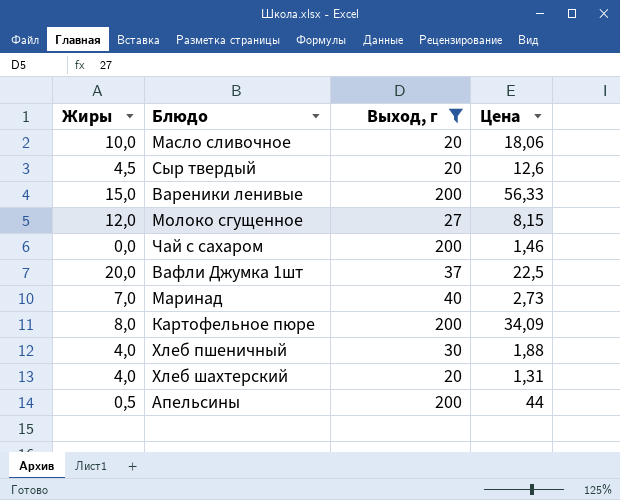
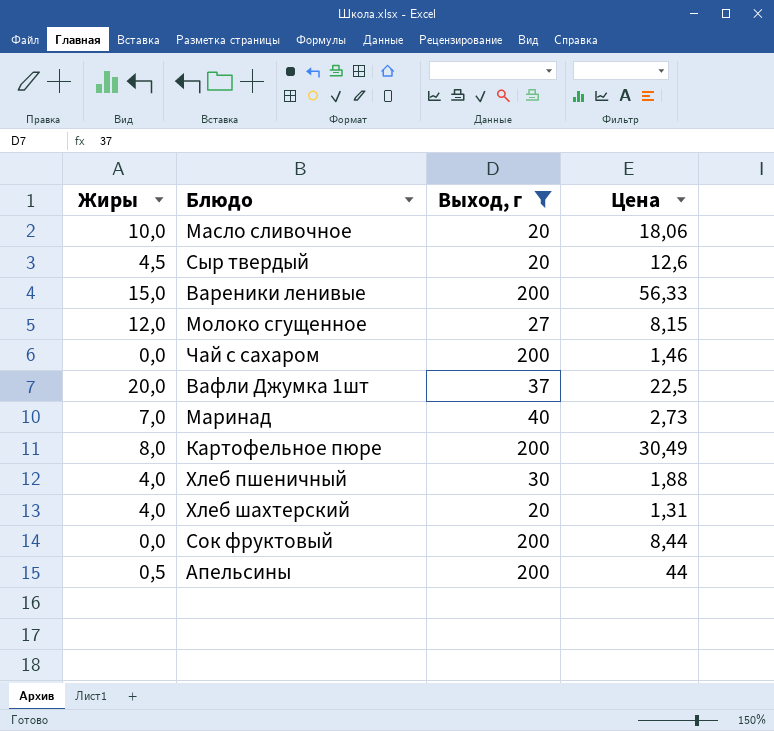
Картофельное пюре | Цена: 34,09 -> 30,49
row Сок фруктовый: none -> 0,0 | 200 | 8,44

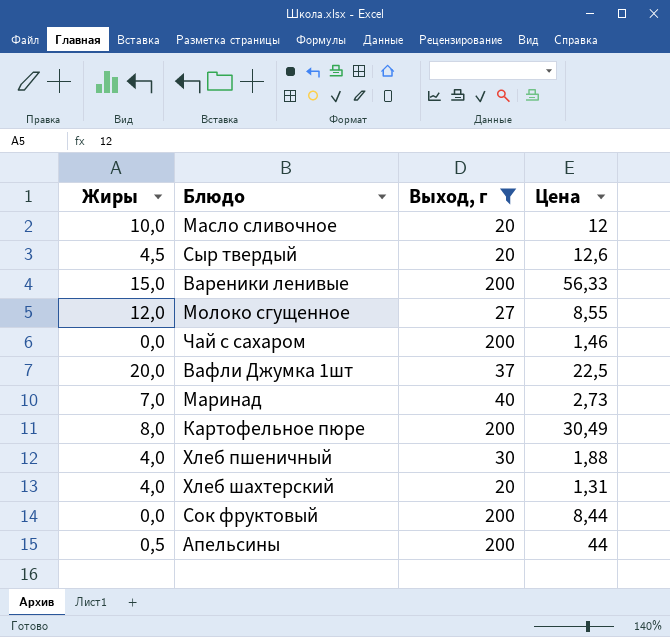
Масло сливочное | Цена: 18,06 -> 12
Молоко сгущенное | Цена: 8,15 -> 8,55

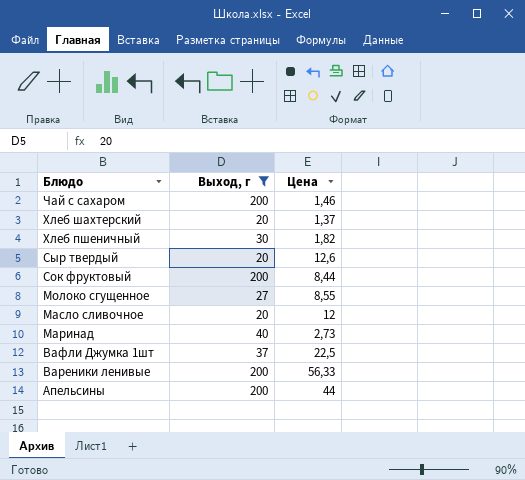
row order: none -> Блюдо descending
column Жиры | position: 1 -> none
row Картофельное пюре: 8,0 | 200 | 30,49 -> none
Хлеб шахтерский | Цена: 1,31 -> 1,37
Хлеб пшеничный | Цена: 1,88 -> 1,82

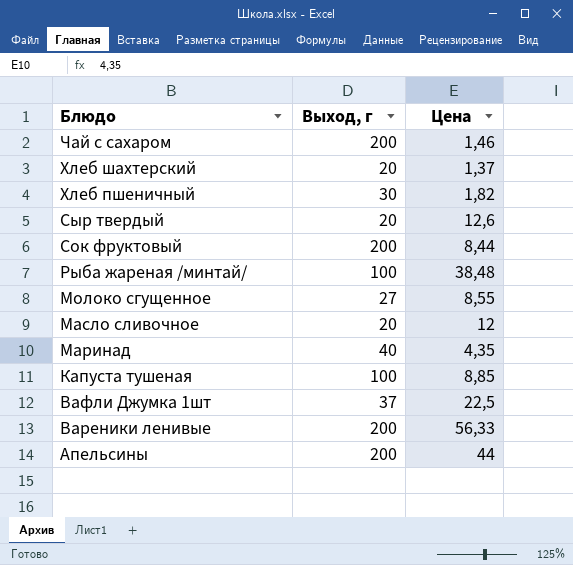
filter: Выход, г != 100 -> none
Маринад | Цена: 2,73 -> 4,35

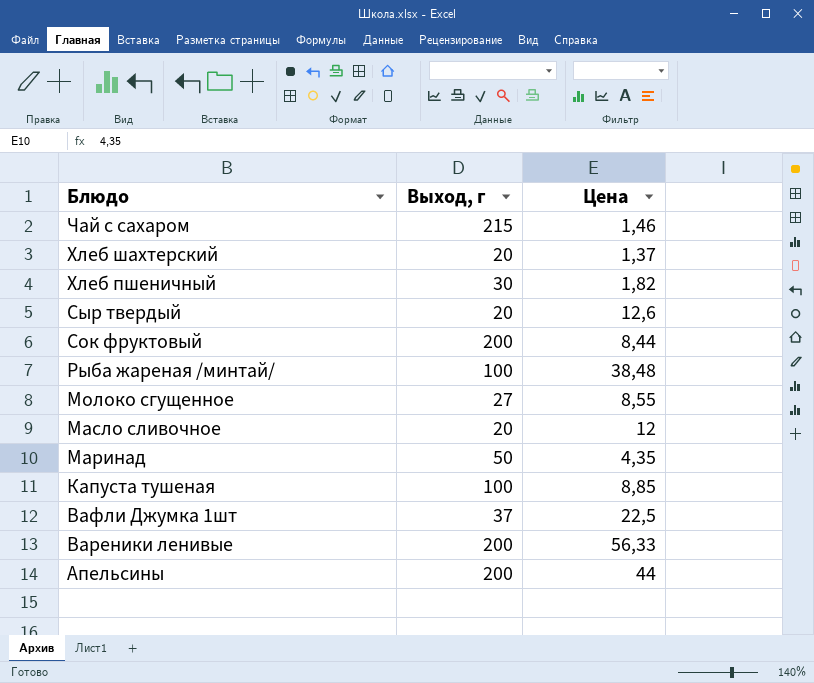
Чай с сахаром | Выход, г: 200 -> 215
Маринад | Выход, г: 40 -> 50

